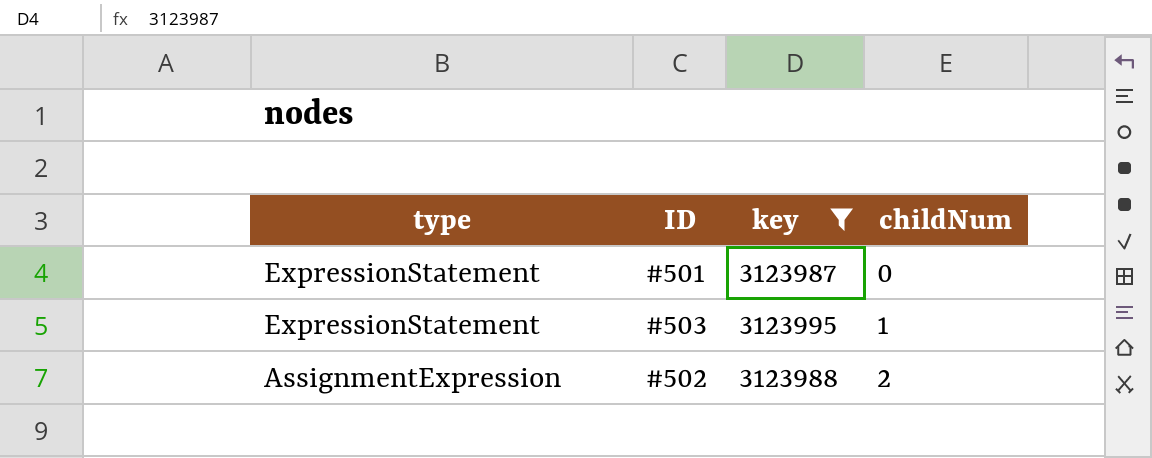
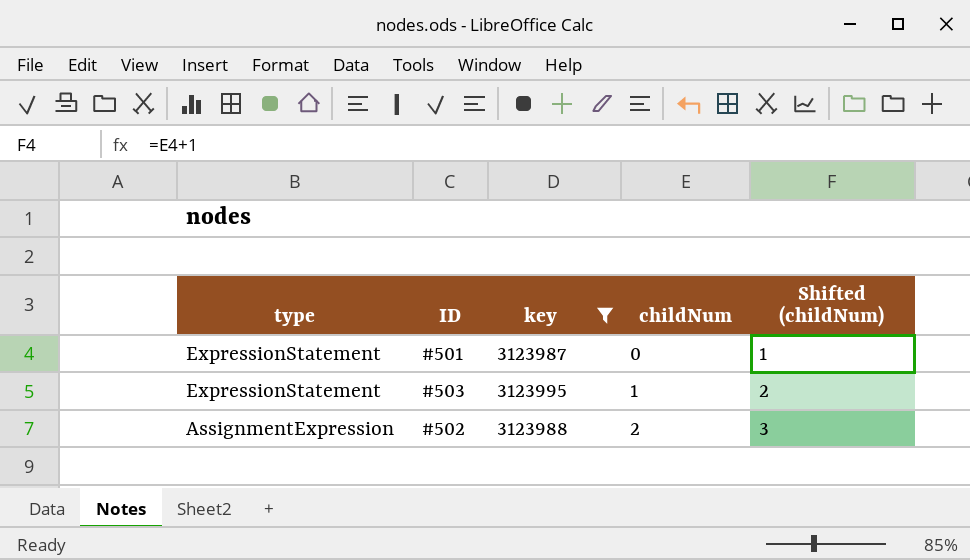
column Shifted (childNum) | formula: none -> [childNum] + 1

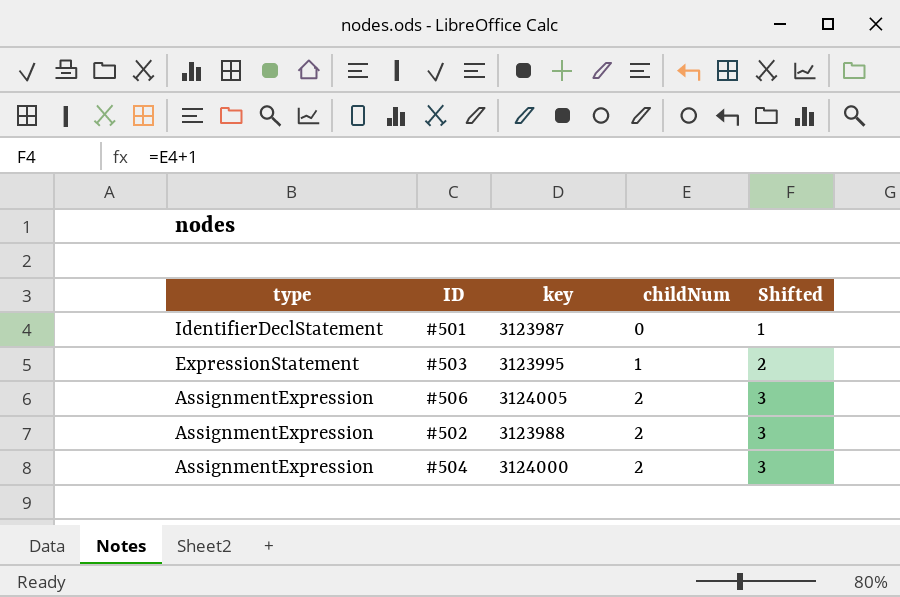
filter: key <= 3123995 -> none
column name: Shifted (childNum) -> Shifted
#501 | type: ExpressionStatement -> IdentifierDeclStatement

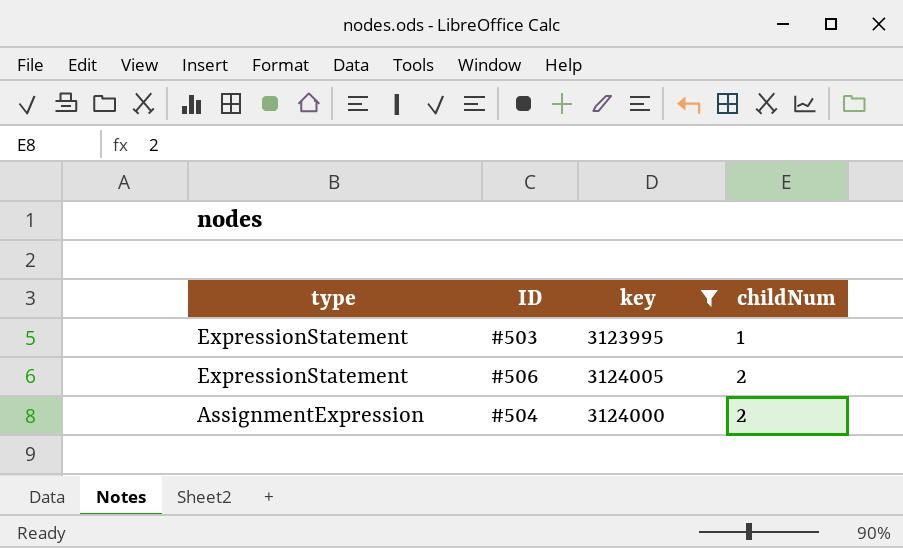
filter: none -> key >= 3123995
column Shifted | formula: [childNum] + 1 -> none
#506 | type: AssignmentExpression -> ExpressionStatement

